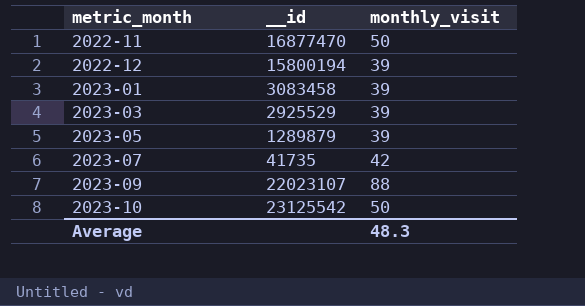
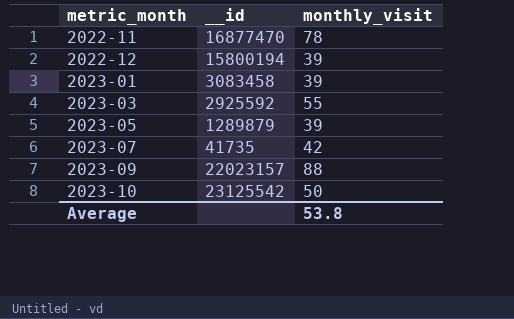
2022-11 | monthly_visit: 50 -> 78
2023-03 | __id: 2925529 -> 2925592
2023-03 | monthly_visit: 39 -> 55
2023-09 | __id: 22023107 -> 22023157
Average | monthly_visit: 48.3 -> 53.8

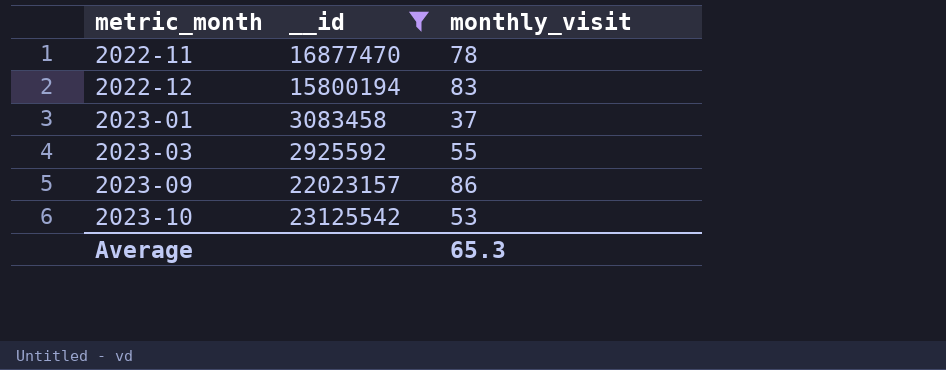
filter: none -> __id >= 2925592
2022-12 | monthly_visit: 39 -> 83
2023-01 | monthly_visit: 39 -> 37
2023-09 | monthly_visit: 88 -> 86
2023-10 | monthly_visit: 50 -> 53
Average | monthly_visit: 53.8 -> 65.3

